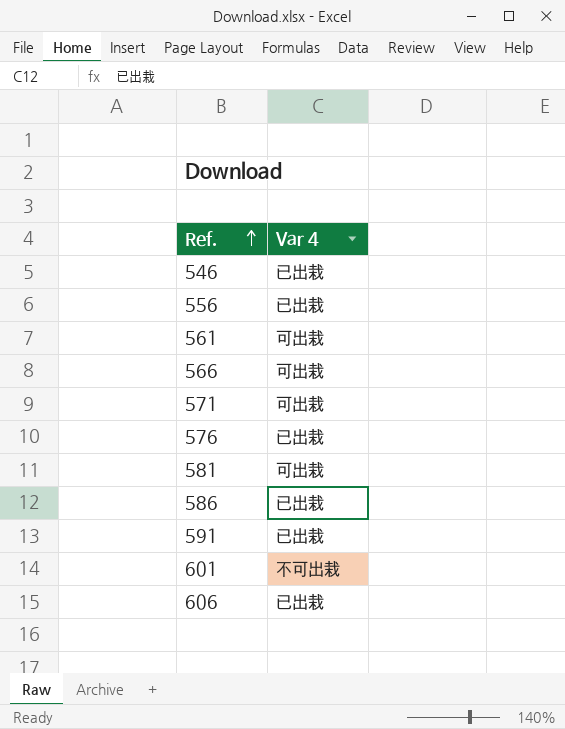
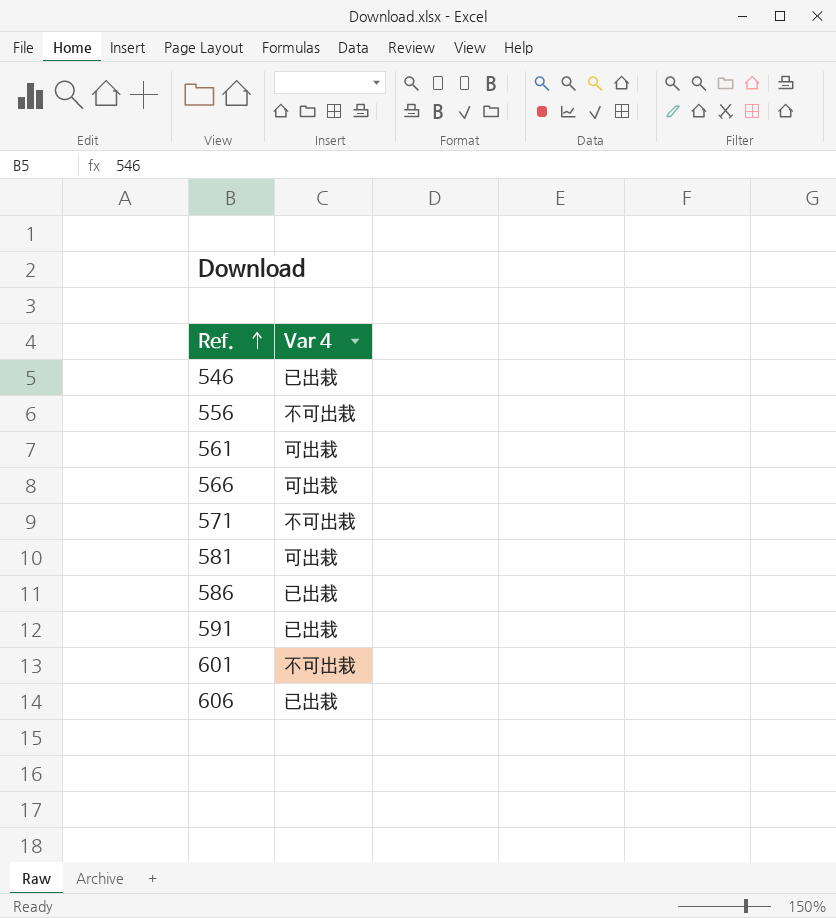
row 576: 已出栽 -> none
556 | Var 4: 已出栽 -> 不可出栽
571 | Var 4: 可出栽 -> 不可出栽

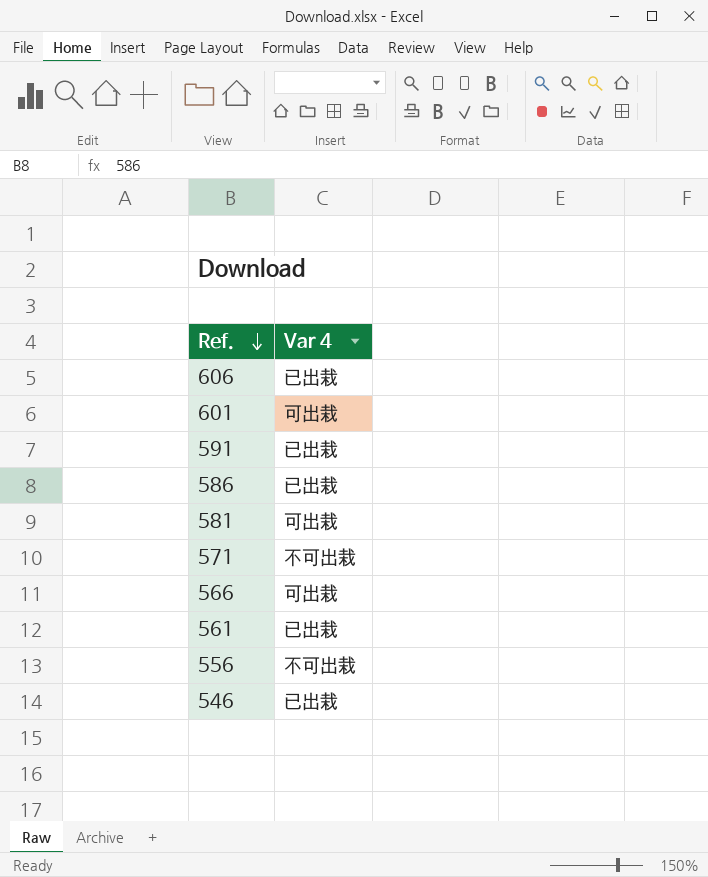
row order: Ref. ascending -> Ref. descending
601 | Var 4: 不可出栽 -> 可出栽
561 | Var 4: 可出栽 -> 已出栽

